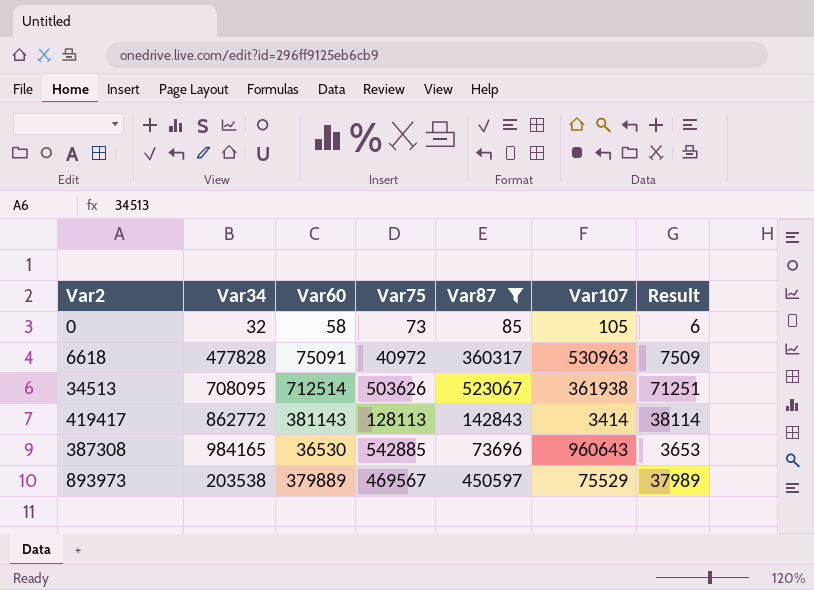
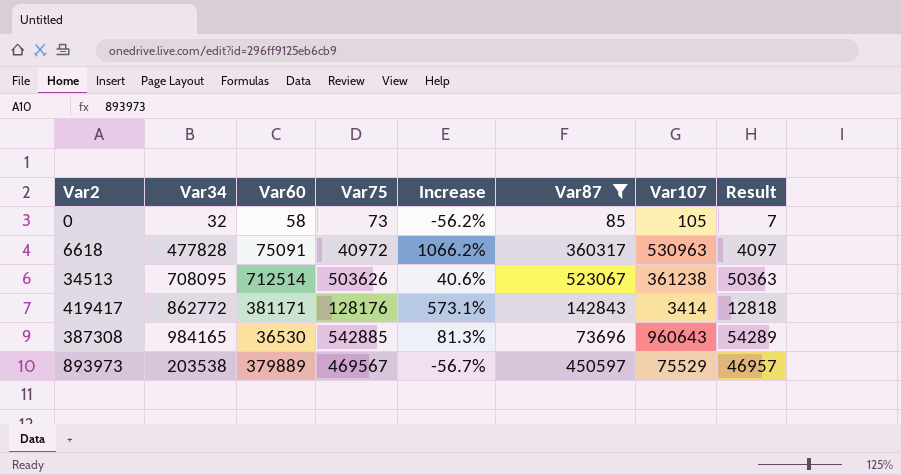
column Increase | formula: none -> ([Var34] - [Var75]) / [Var75]
column Result | formula: [Var60] * 0.1 -> [Var75] * 0.1
34513 | Var107: 361938 -> 361238
419417 | Var60: 381143 -> 381171
419417 | Var75: 128113 -> 128176

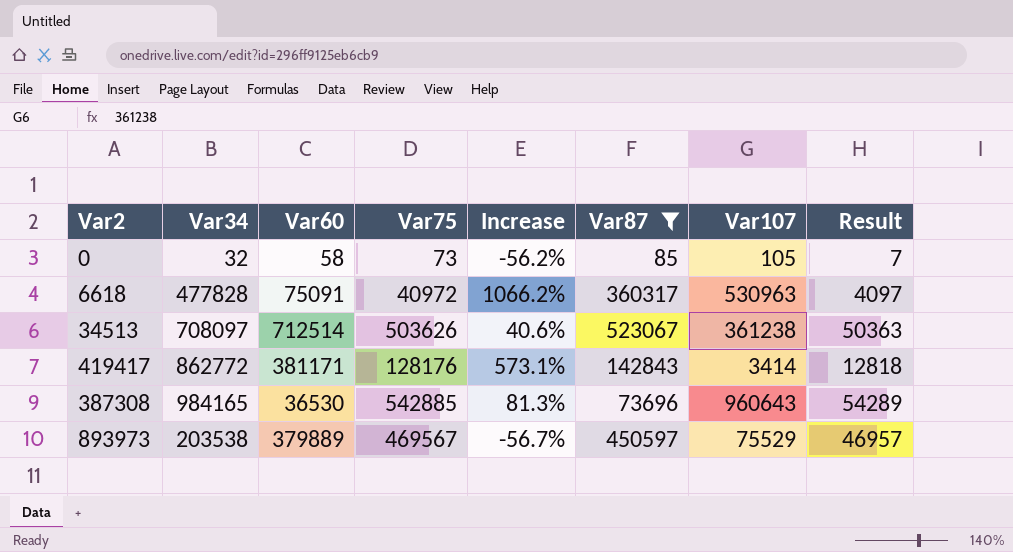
34513 | Var34: 708095 -> 708097

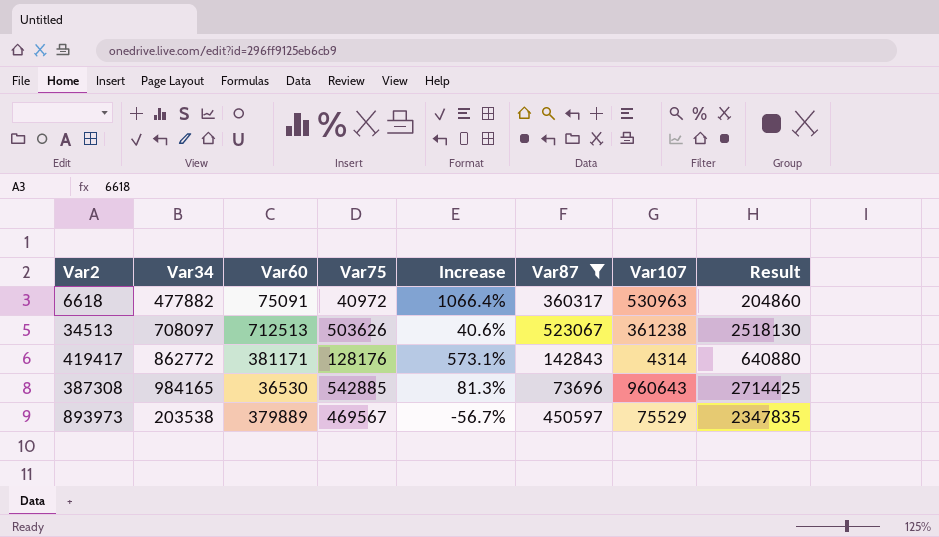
column Result | formula: [Var75] * 0.1 -> [Var75] * 5
row 0: 32 | 58 | 73 | -56.2% | 85 | 105 | 7 -> none
6618 | Var34: 477828 -> 477882
6618 | Increase: 1066.2% -> 1066.4%
34513 | Var60: 712514 -> 712513
419417 | Var107: 3414 -> 4314

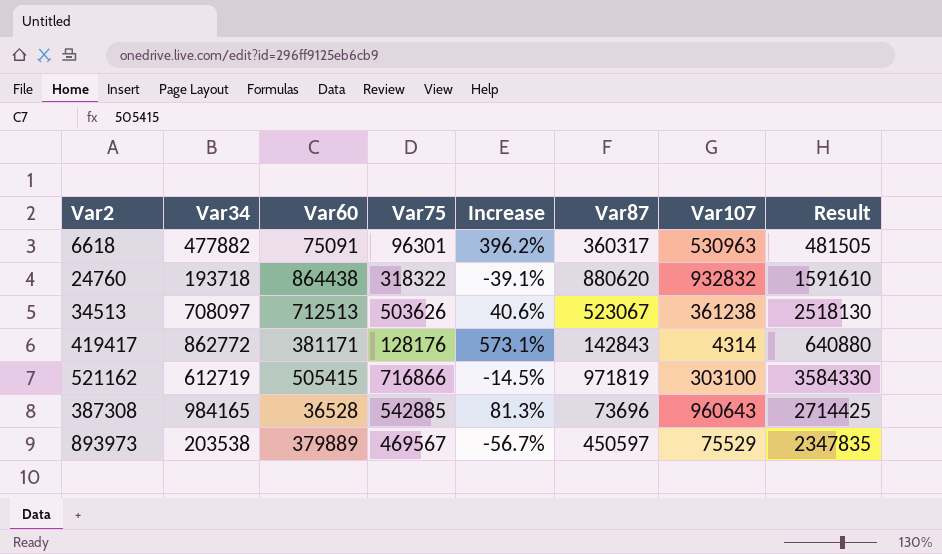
filter: Var87 <= 523067 -> none
6618 | Var75: 40972 -> 96301
6618 | Increase: 1066.4% -> 396.2%
6618 | Result: 204860 -> 481505
387308 | Var60: 36530 -> 36528

